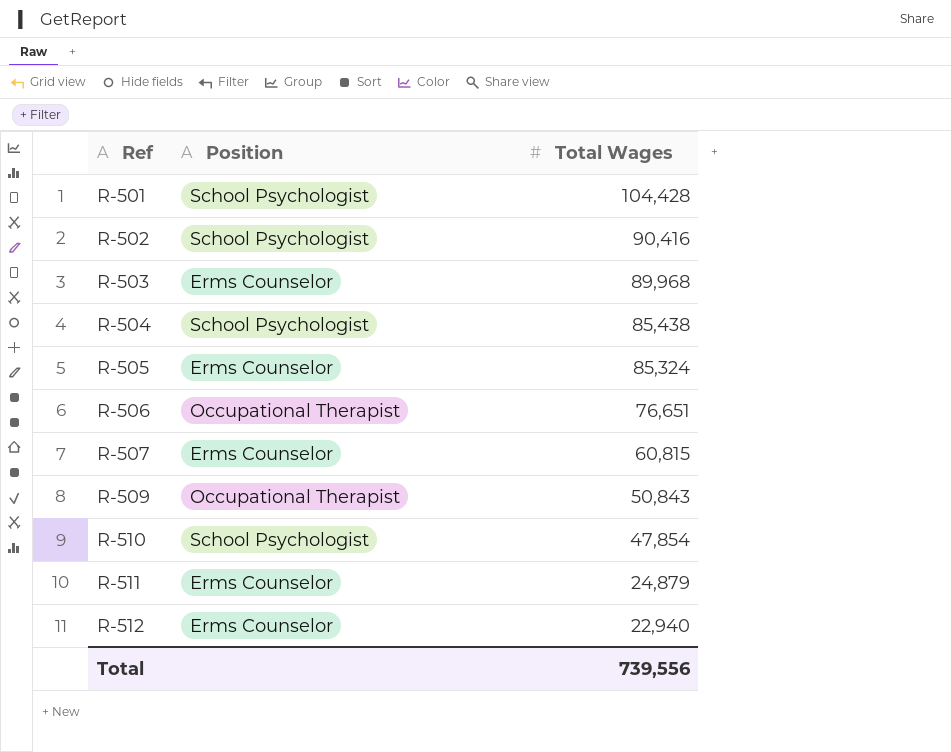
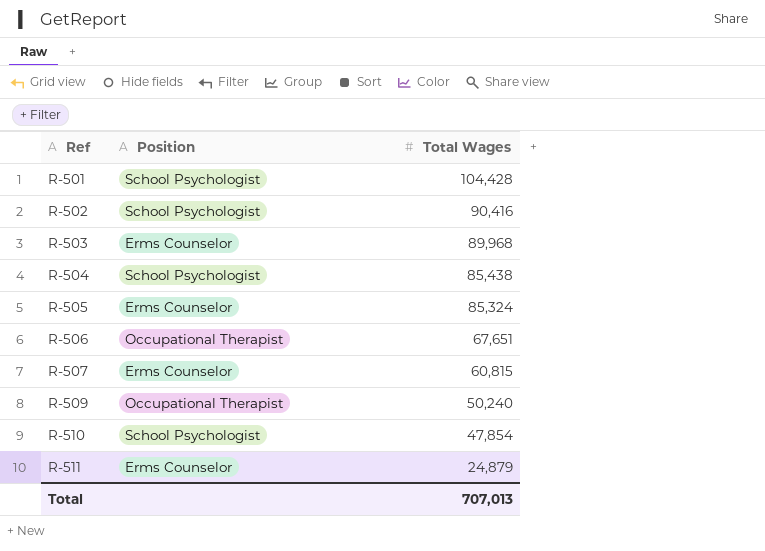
row R-512: Erms Counselor | 22,940 -> none
R-506 | Total Wages: 76,651 -> 67,651
R-509 | Total Wages: 50,843 -> 50,240
Total | Total Wages: 739,556 -> 707,013

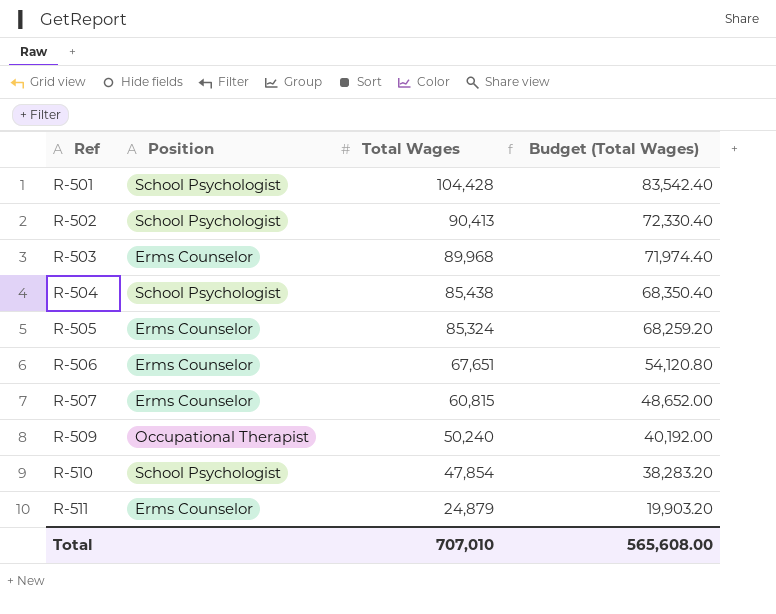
column Budget (Total Wages) | formula: none -> [Total Wages] * 0.8
R-502 | Total Wages: 90,416 -> 90,413
R-506 | Position: Occupational Therapist -> Erms Counselor
Total | Total Wages: 707,013 -> 707,010

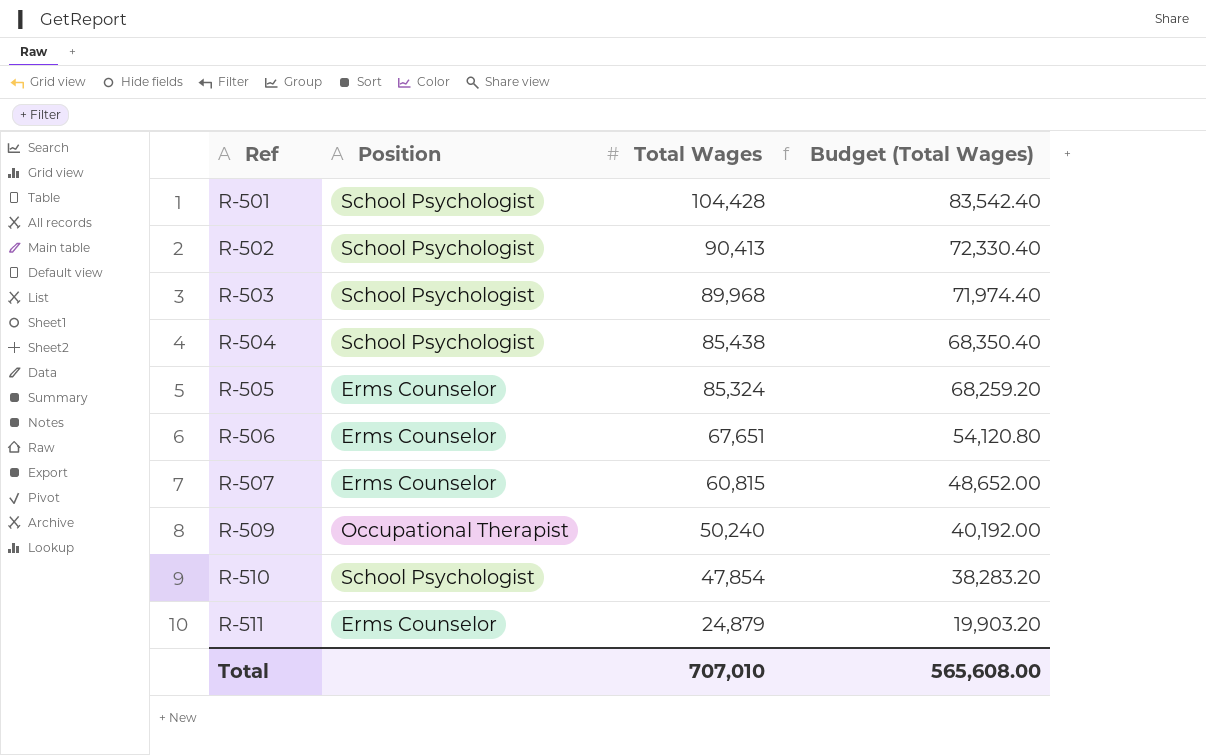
R-503 | Position: Erms Counselor -> School Psychologist

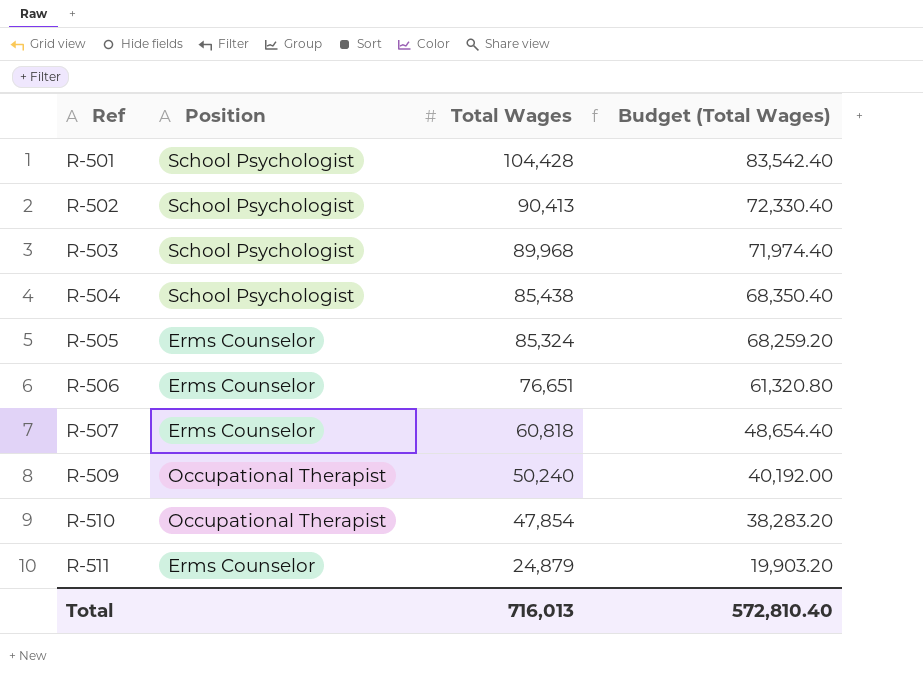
R-506 | Total Wages: 67,651 -> 76,651
R-506 | Budget (Total Wages): 54,120.80 -> 61,320.80
R-507 | Total Wages: 60,815 -> 60,818
R-507 | Budget (Total Wages): 48,652.00 -> 48,654.40
R-510 | Position: School Psychologist -> Occupational Therapist
Total | Total Wages: 707,010 -> 716,013
Total | Budget (Total Wages): 565,608.00 -> 572,810.40

